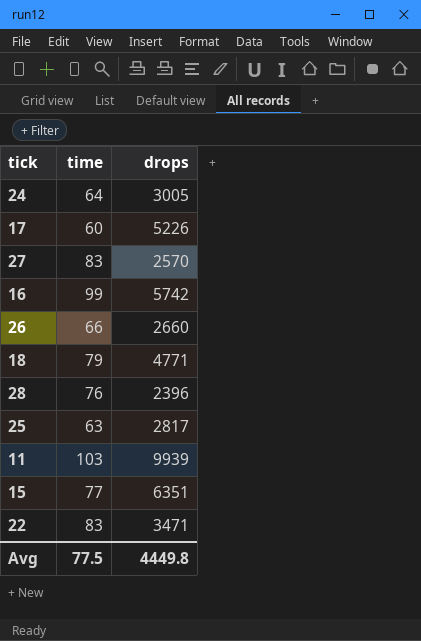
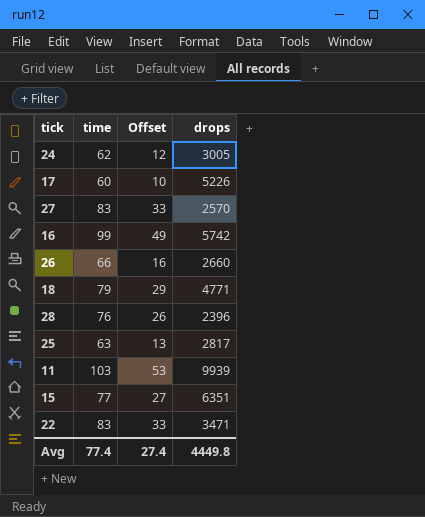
column Offset | formula: none -> [time] - 50
24 | time: 64 -> 62
Avg | time: 77.5 -> 77.4

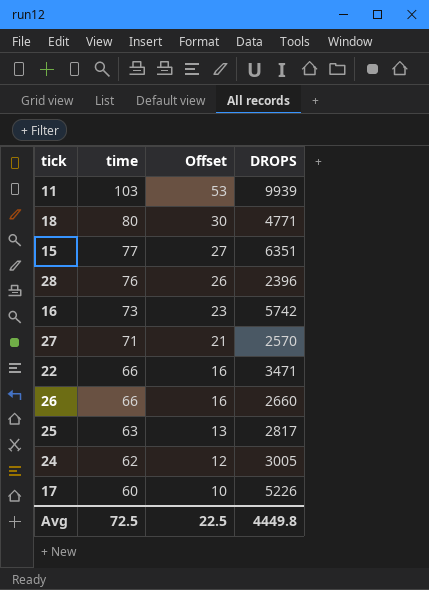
row order: none -> time descending
column name: drops -> DROPS
18 | time: 79 -> 80
18 | Offset: 29 -> 30
16 | time: 99 -> 73
16 | Offset: 49 -> 23
27 | time: 83 -> 71
27 | Offset: 33 -> 21
22 | time: 83 -> 66
22 | Offset: 33 -> 16
Avg | time: 77.4 -> 72.5
Avg | Offset: 27.4 -> 22.5

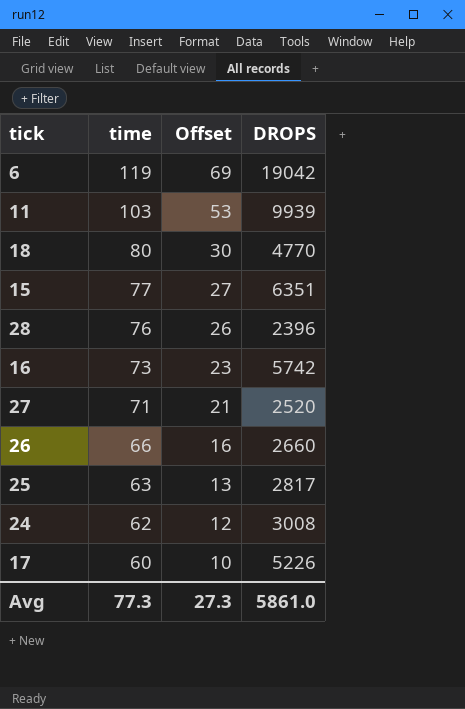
row 22: 66 | 16 | 3471 -> none
row 6: none -> 119 | 69 | 19042
18 | DROPS: 4771 -> 4770
27 | DROPS: 2570 -> 2520
24 | DROPS: 3005 -> 3008
Avg | time: 72.5 -> 77.3
Avg | Offset: 22.5 -> 27.3
Avg | DROPS: 4449.8 -> 5861.0

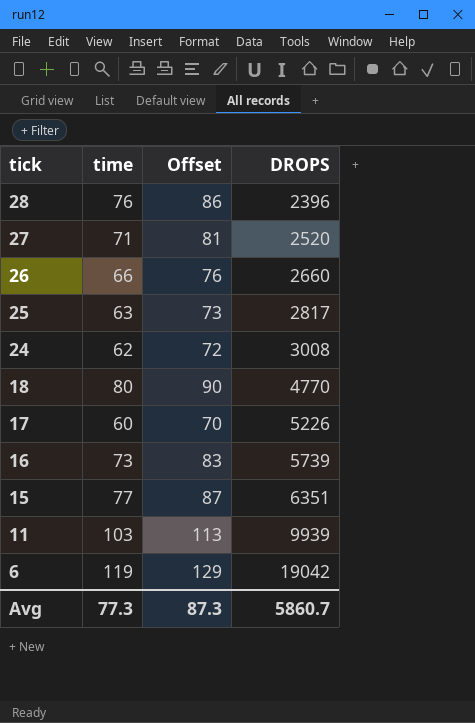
row order: time descending -> tick descending
column Offset | formula: [time] - 50 -> [time] + 10
16 | DROPS: 5742 -> 5739
Avg | Offset: 27.3 -> 87.3
Avg | DROPS: 5861.0 -> 5860.7

